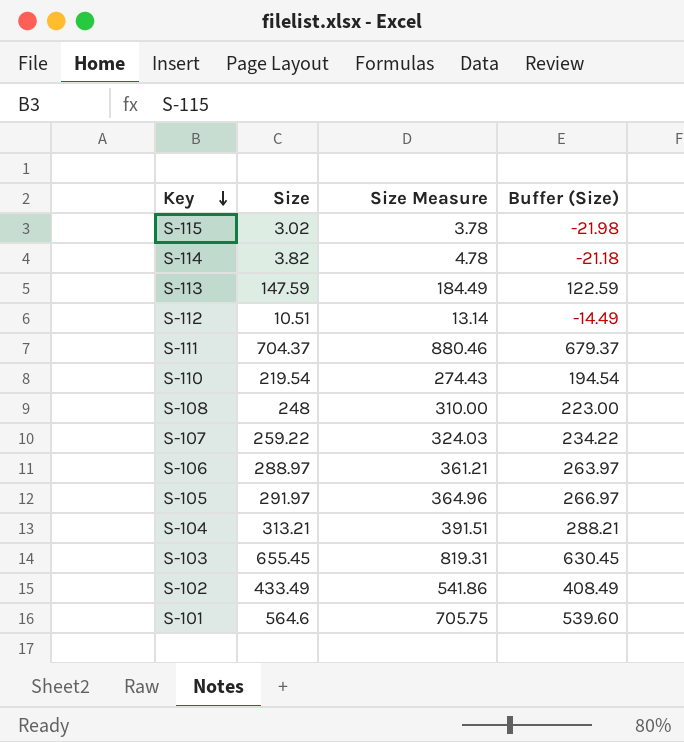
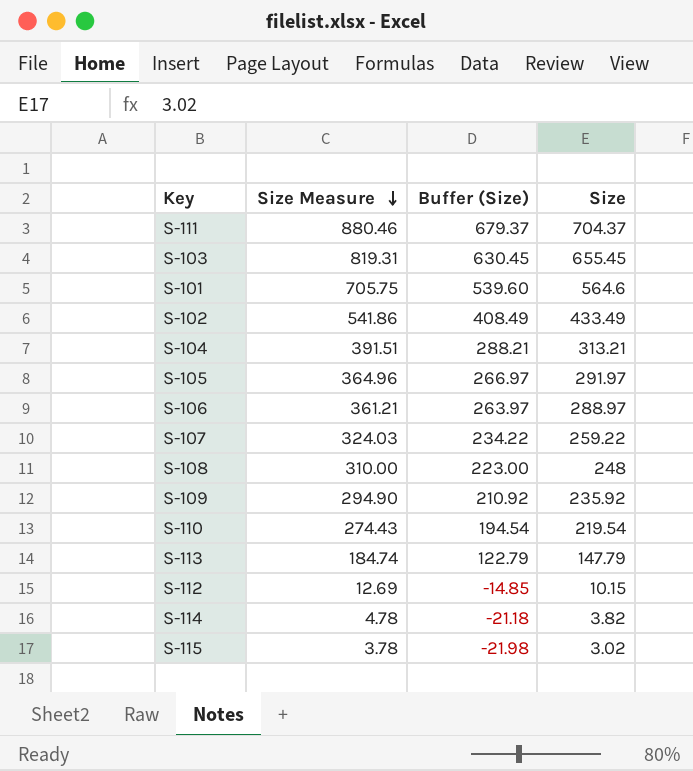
row order: Key descending -> Size Measure descending
column Size | position: 2 -> 4
row S-109: none -> 294.90 | 210.92 | 235.92
S-113 | Size Measure: 184.49 -> 184.74
S-113 | Buffer (Size): 122.59 -> 122.79
S-113 | Size: 147.59 -> 147.79
S-112 | Size Measure: 13.14 -> 12.69
S-112 | Buffer (Size): -14.49 -> -14.85
S-112 | Size: 10.51 -> 10.15

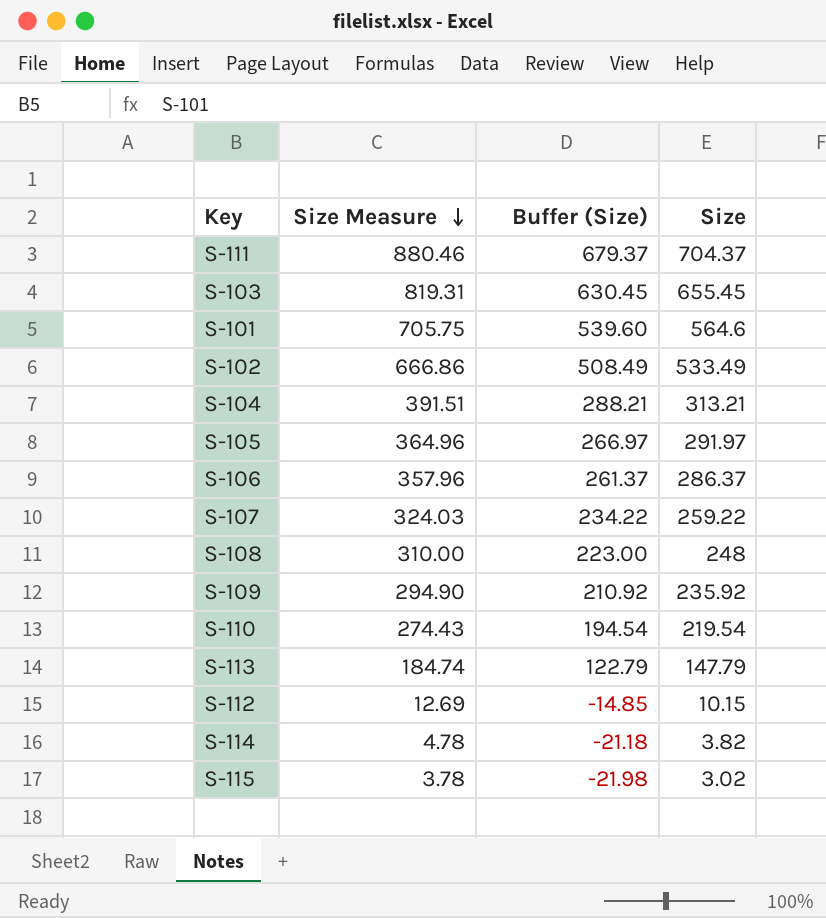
S-102 | Size Measure: 541.86 -> 666.86
S-102 | Buffer (Size): 408.49 -> 508.49
S-102 | Size: 433.49 -> 533.49
S-106 | Size Measure: 361.21 -> 357.96
S-106 | Buffer (Size): 263.97 -> 261.37
S-106 | Size: 288.97 -> 286.37

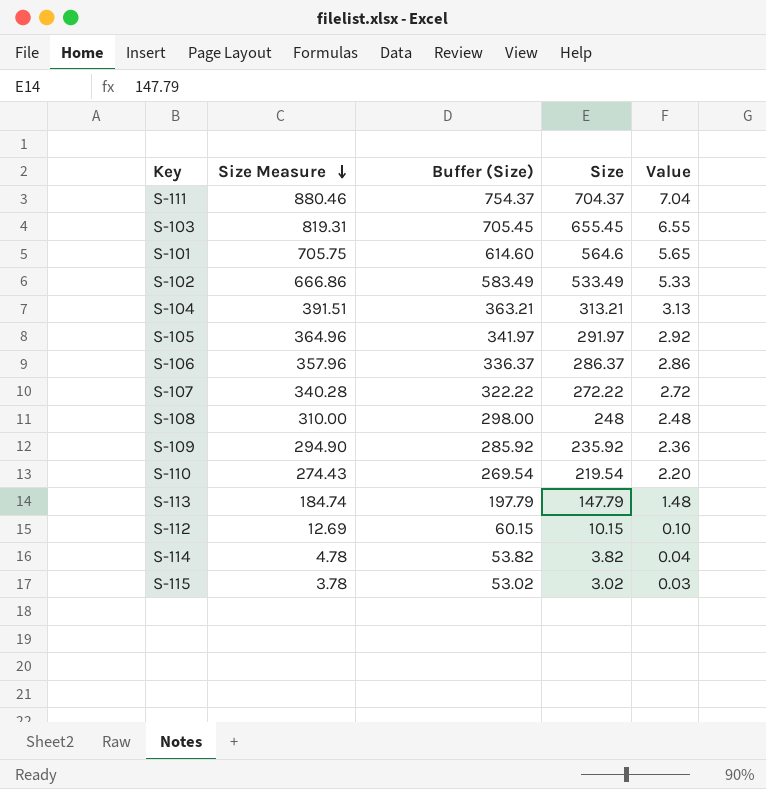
column Buffer (Size) | formula: [Size] - 25 -> [Size] + 50
column Value | formula: none -> [Size] * 0.01
S-107 | Size Measure: 324.03 -> 340.28
S-107 | Size: 259.22 -> 272.22

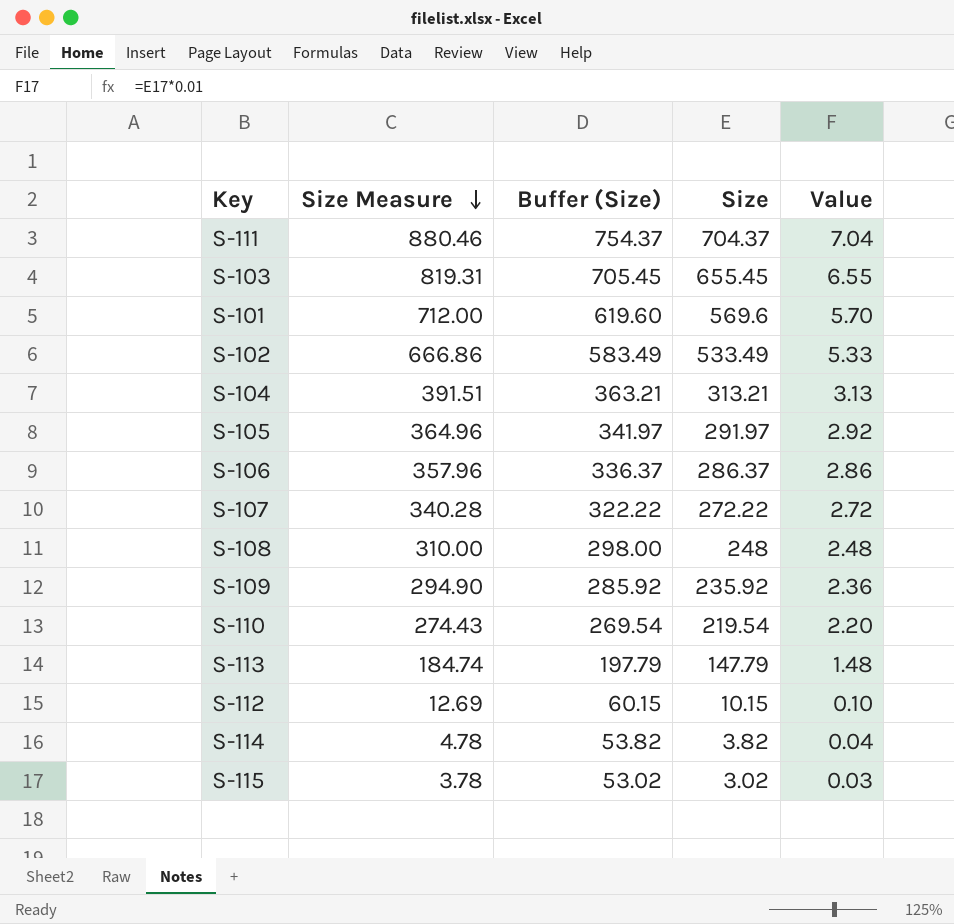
S-101 | Size Measure: 705.75 -> 712.00
S-101 | Buffer (Size): 614.60 -> 619.60
S-101 | Size: 564.6 -> 569.6
S-101 | Value: 5.65 -> 5.70

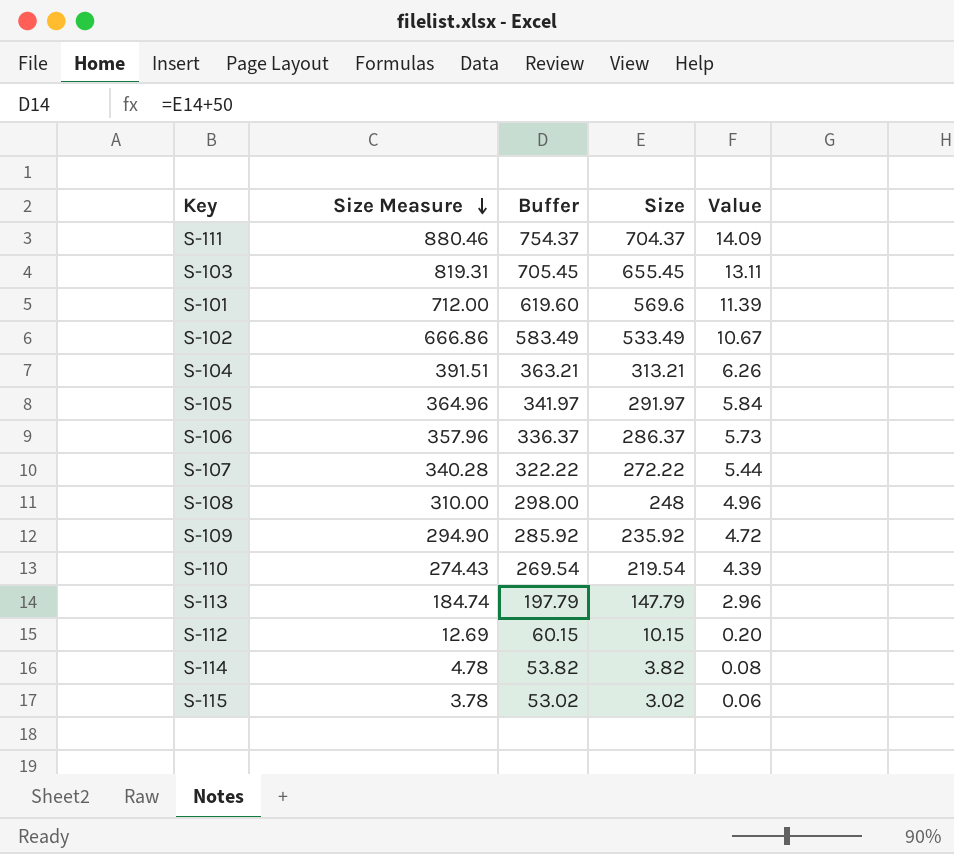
column name: Buffer (Size) -> Buffer
column Value | formula: [Size] * 0.01 -> [Size] * 0.02

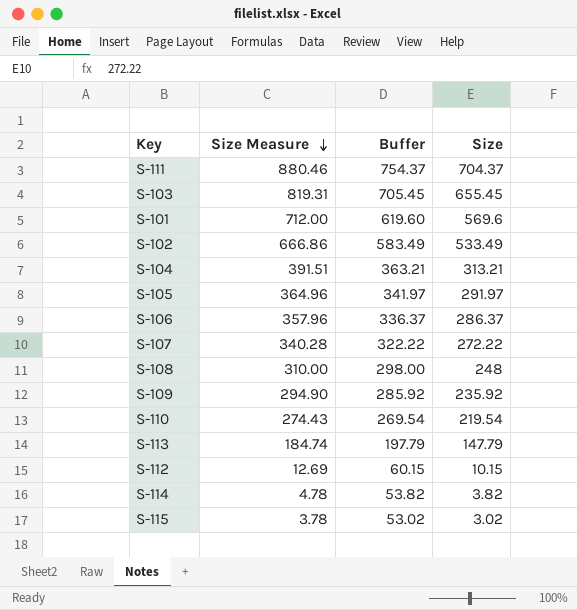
column Value | formula: [Size] * 0.02 -> none

